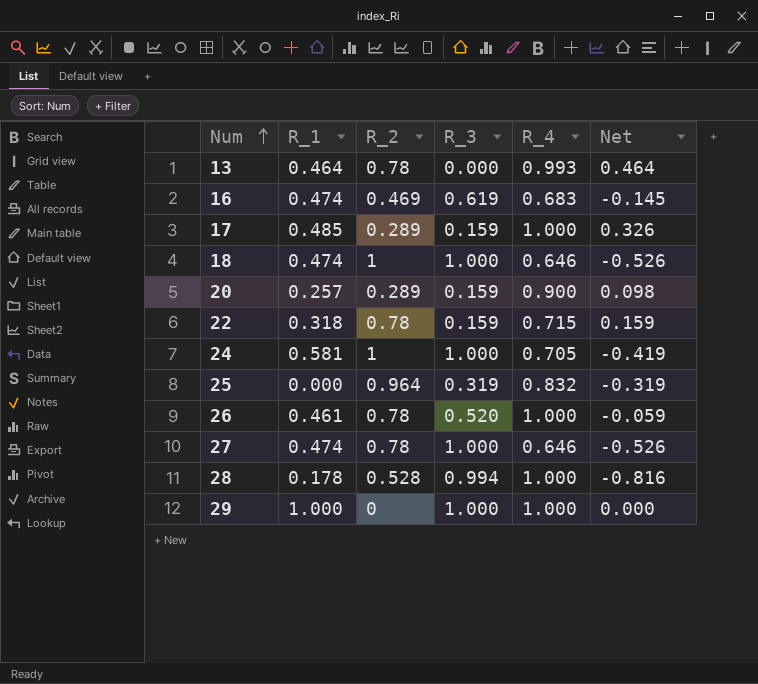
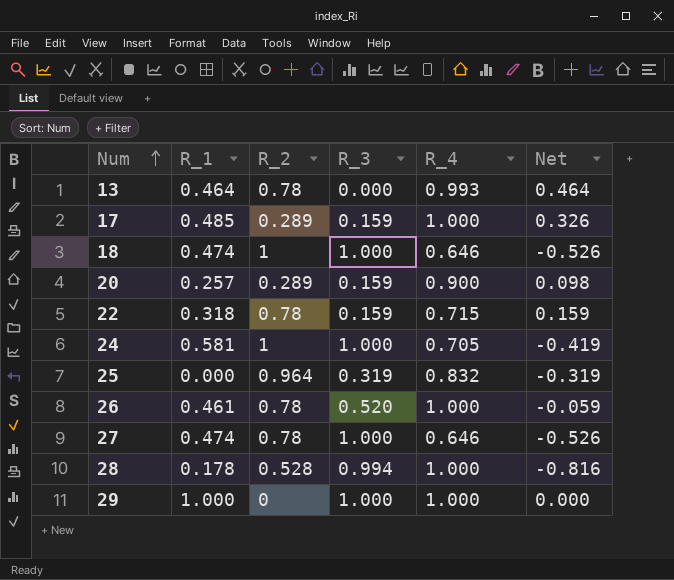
row 16: 0.474 | 0.469 | 0.619 | 0.683 | -0.145 -> none

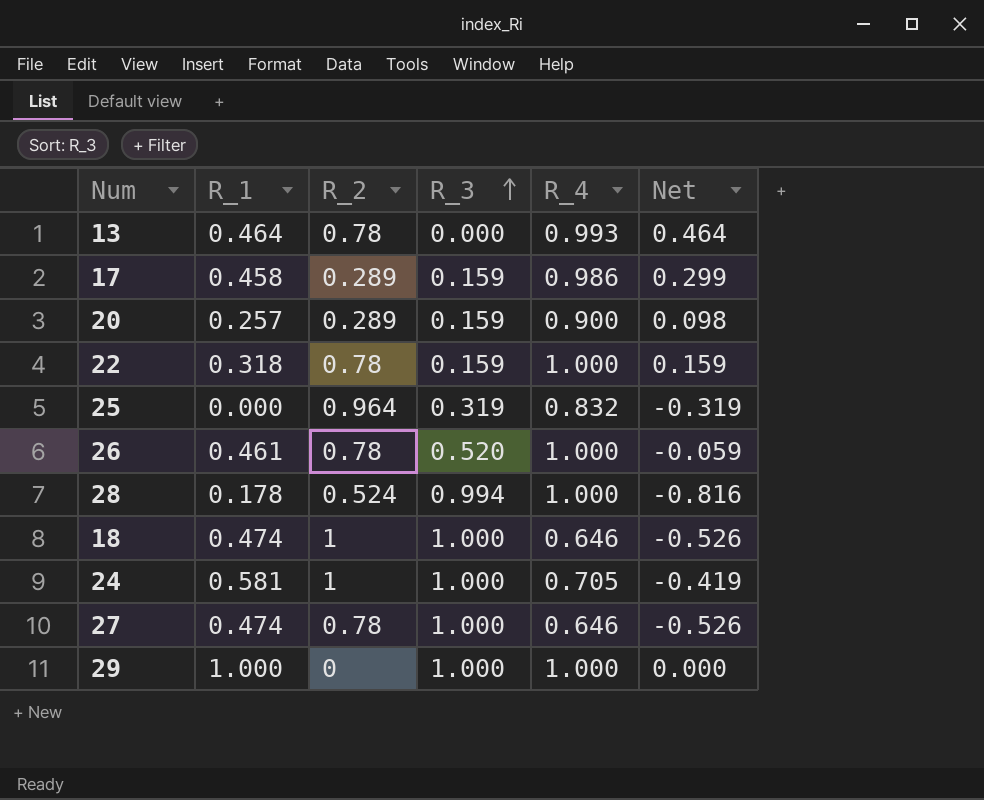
row order: Num ascending -> R_3 ascending
17 | R_1: 0.485 -> 0.458
17 | R_4: 1.000 -> 0.986
17 | Net: 0.326 -> 0.299
22 | R_4: 0.715 -> 1.000
28 | R_2: 0.528 -> 0.524

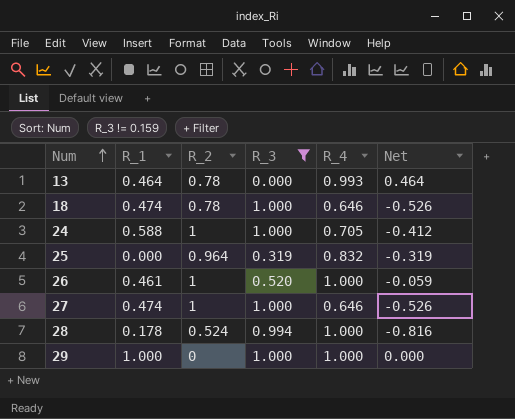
filter: none -> R_3 != 0.159
row order: R_3 ascending -> Num ascending
18 | R_2: 1 -> 0.78
24 | R_1: 0.581 -> 0.588
24 | Net: -0.419 -> -0.412
26 | R_2: 0.78 -> 1
27 | R_2: 0.78 -> 1

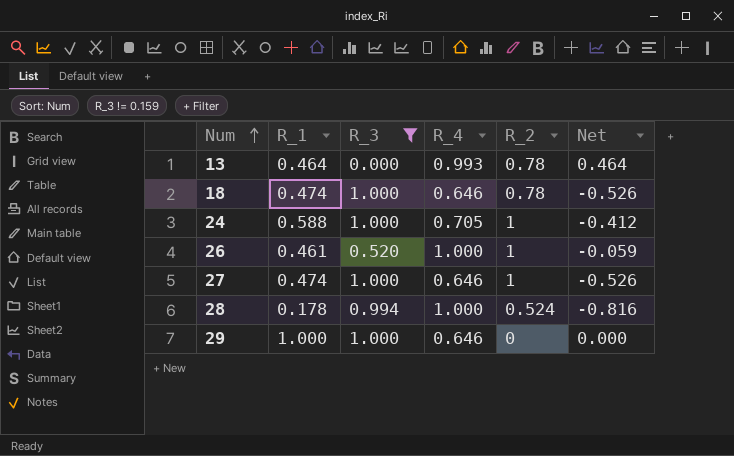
column R_2 | position: 3 -> 5
row 25: 0.000 | 0.964 | 0.319 | 0.832 | -0.319 -> none
29 | R_4: 1.000 -> 0.646

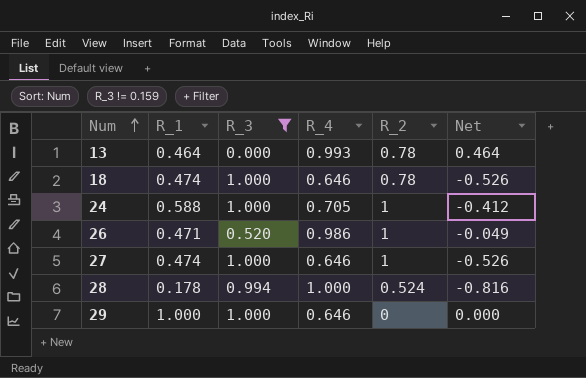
26 | R_1: 0.461 -> 0.471
26 | R_4: 1.000 -> 0.986
26 | Net: -0.059 -> -0.049

